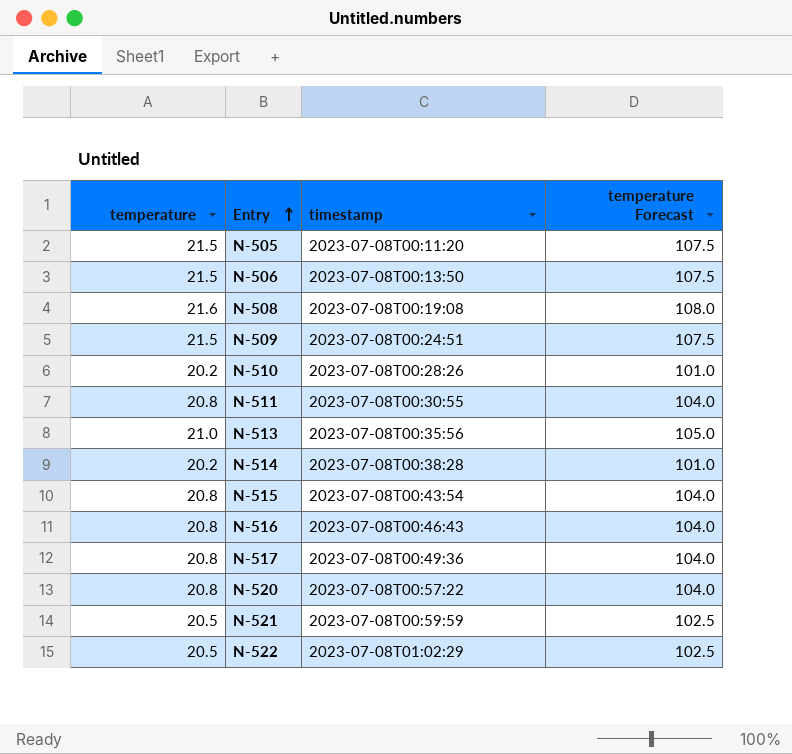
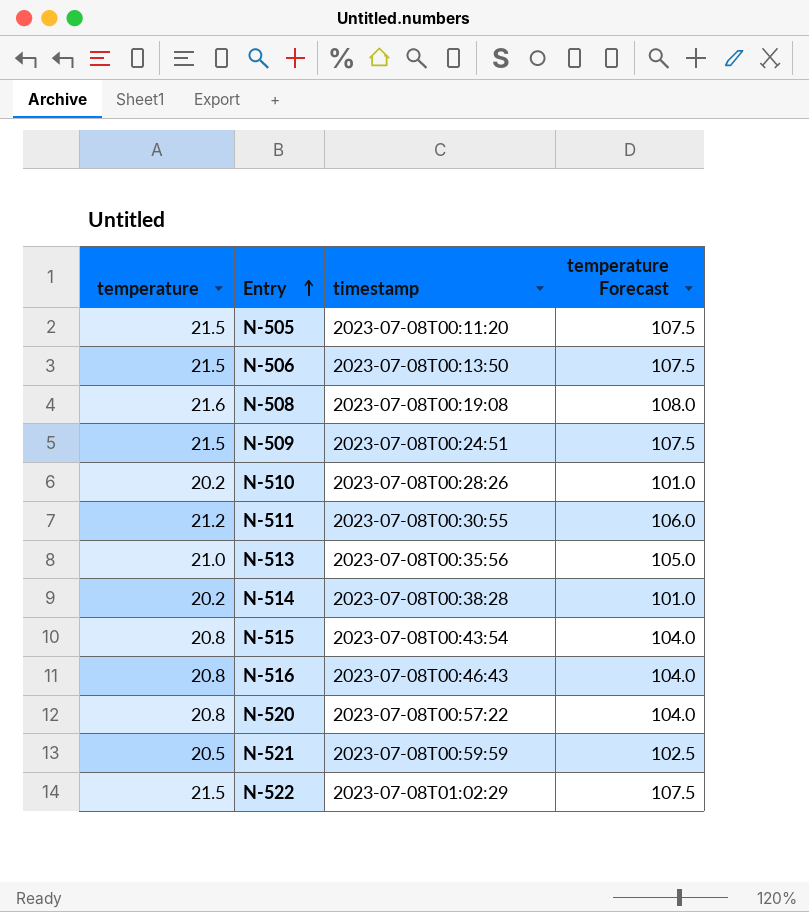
row N-517: 20.8 | 2023-07-08T00:49:36 | 104.0 -> none
N-511 | temperature: 20.8 -> 21.2
N-511 | temperature Forecast: 104.0 -> 106.0
N-522 | temperature: 20.5 -> 21.5
N-522 | temperature Forecast: 102.5 -> 107.5

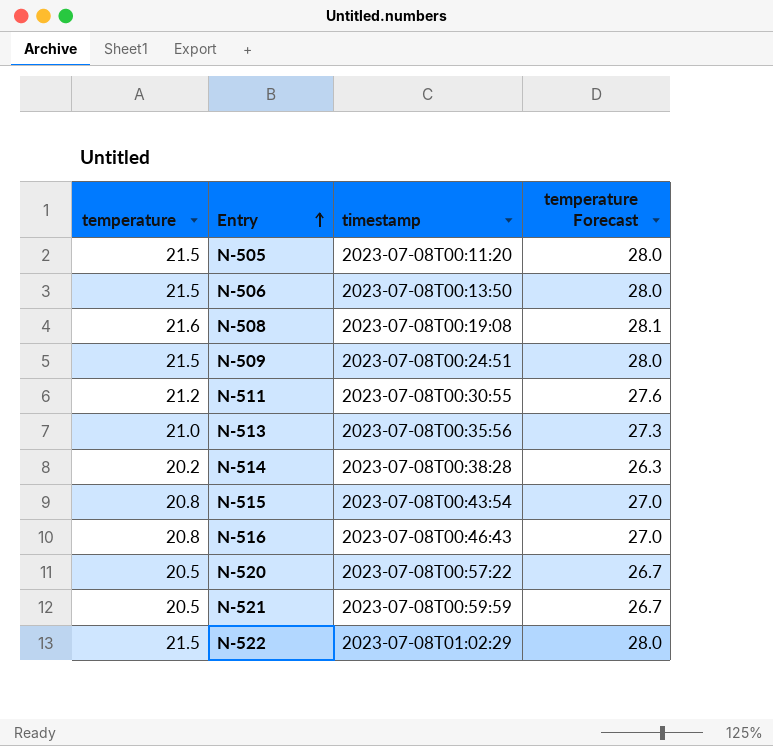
column temperature Forecast | formula: [temperature] * 5 -> [temperature] * 1.3
row N-510: 20.2 | 2023-07-08T00:28:26 | 101.0 -> none
N-520 | temperature: 20.8 -> 20.5

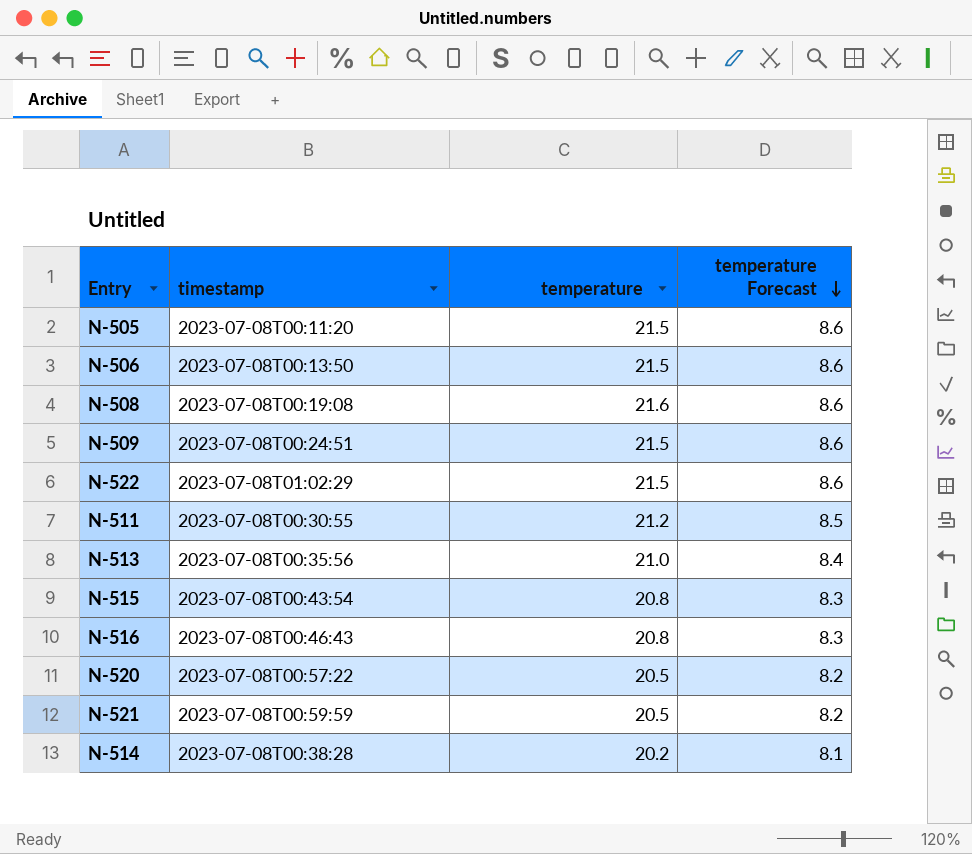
row order: Entry ascending -> temperature Forecast descending
column temperature | position: 1 -> 3
column temperature Forecast | formula: [temperature] * 1.3 -> [temperature] * 0.4

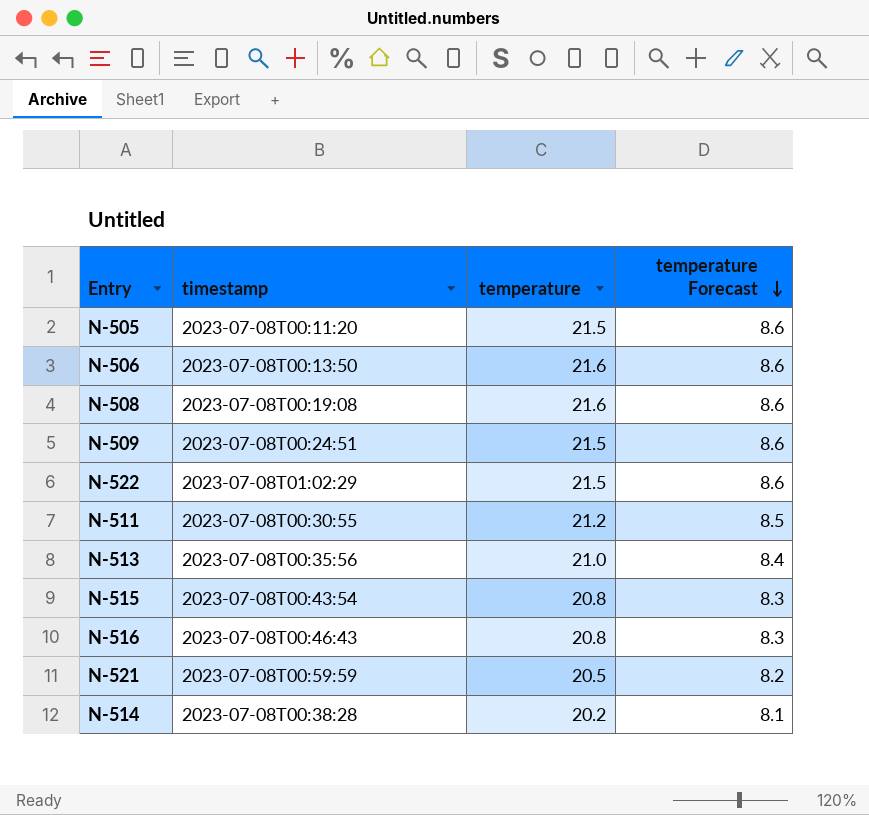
row N-520: 2023-07-08T00:57:22 | 20.5 | 8.2 -> none
N-506 | temperature: 21.5 -> 21.6

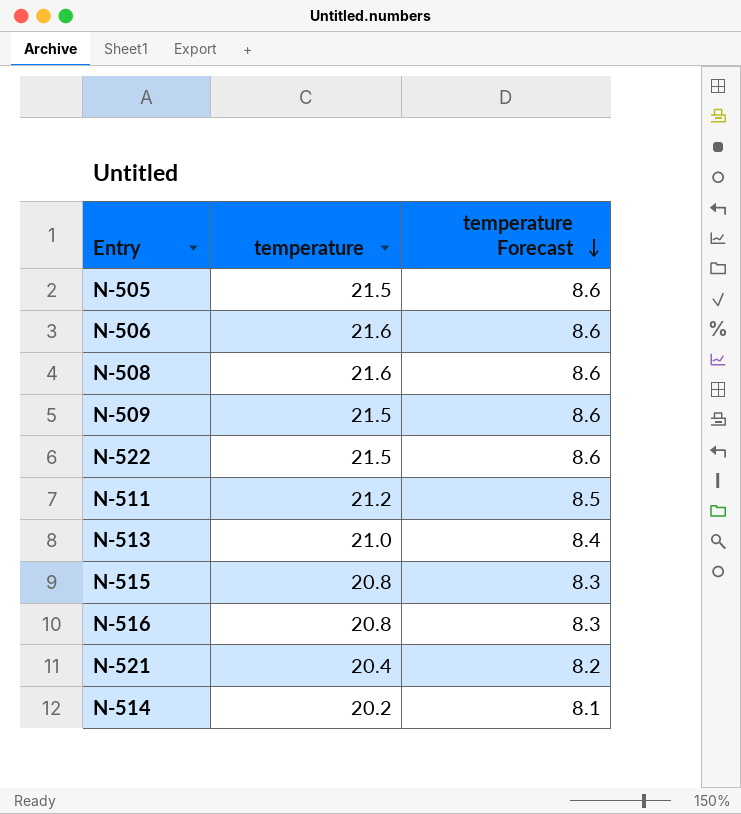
column timestamp | position: 2 -> none
N-521 | temperature: 20.5 -> 20.4

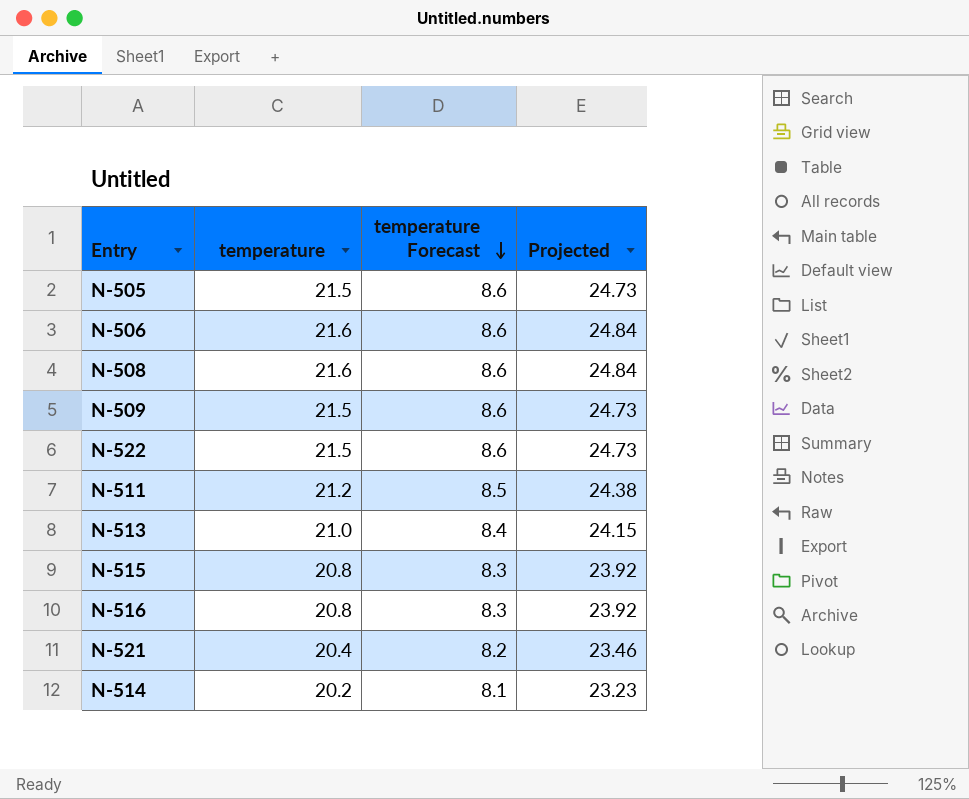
column Projected | formula: none -> [temperature] * 1.15

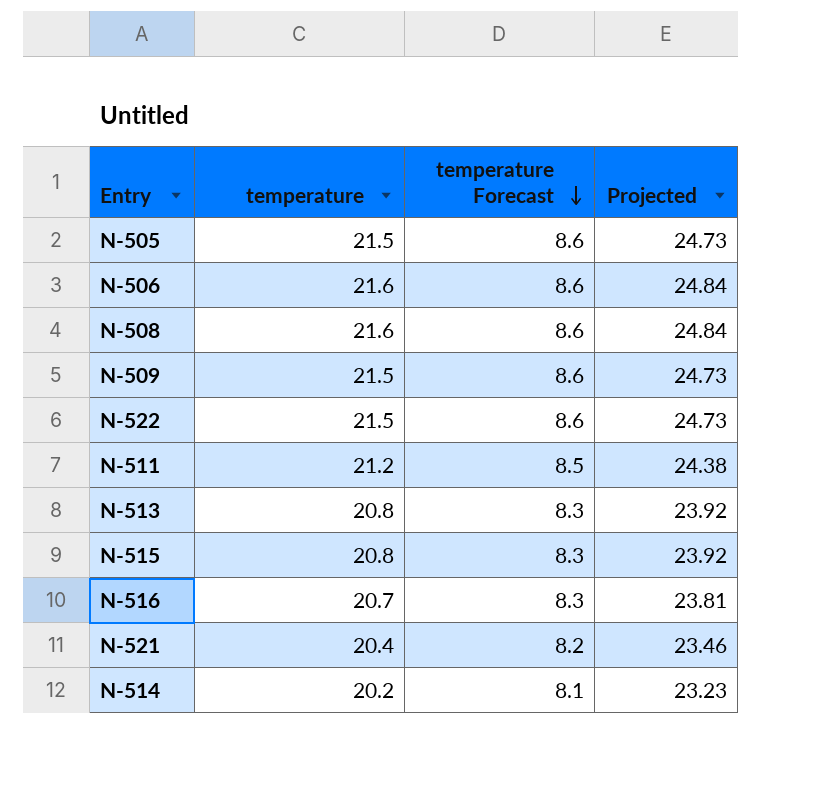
N-513 | temperature: 21.0 -> 20.8
N-513 | temperature Forecast: 8.4 -> 8.3
N-513 | Projected: 24.15 -> 23.92
N-516 | temperature: 20.8 -> 20.7
N-516 | Projected: 23.92 -> 23.81

